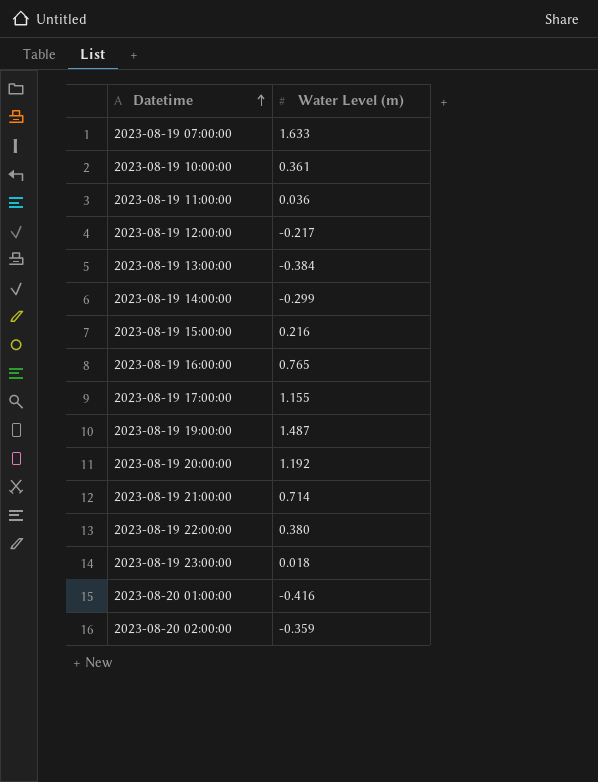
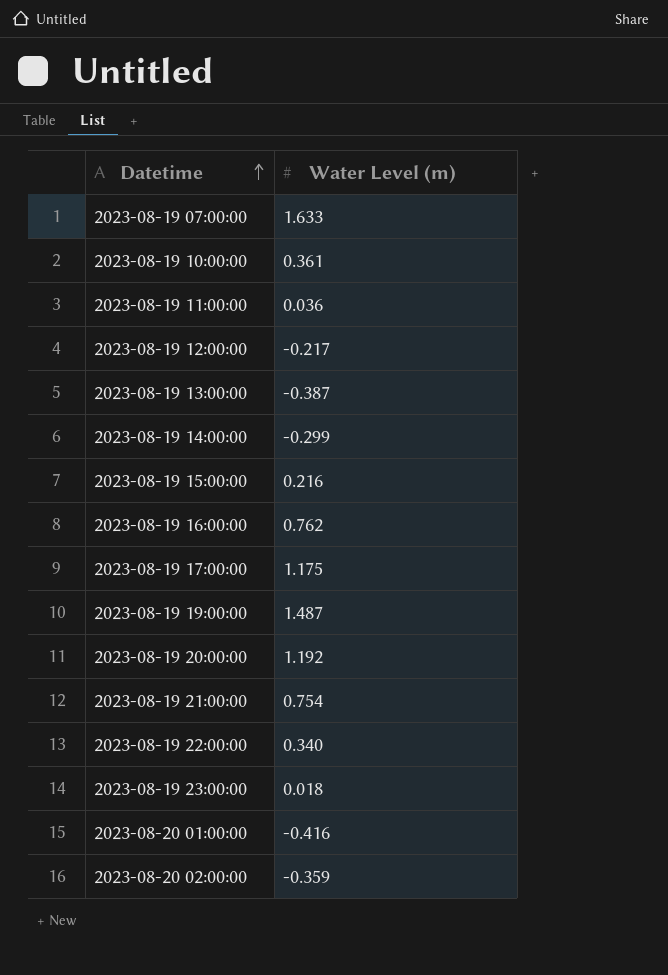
2023-08-19 13:00:00 | Water Level (m): -0.384 -> -0.387
2023-08-19 16:00:00 | Water Level (m): 0.765 -> 0.762
2023-08-19 17:00:00 | Water Level (m): 1.155 -> 1.175
2023-08-19 21:00:00 | Water Level (m): 0.714 -> 0.754
2023-08-19 22:00:00 | Water Level (m): 0.380 -> 0.340

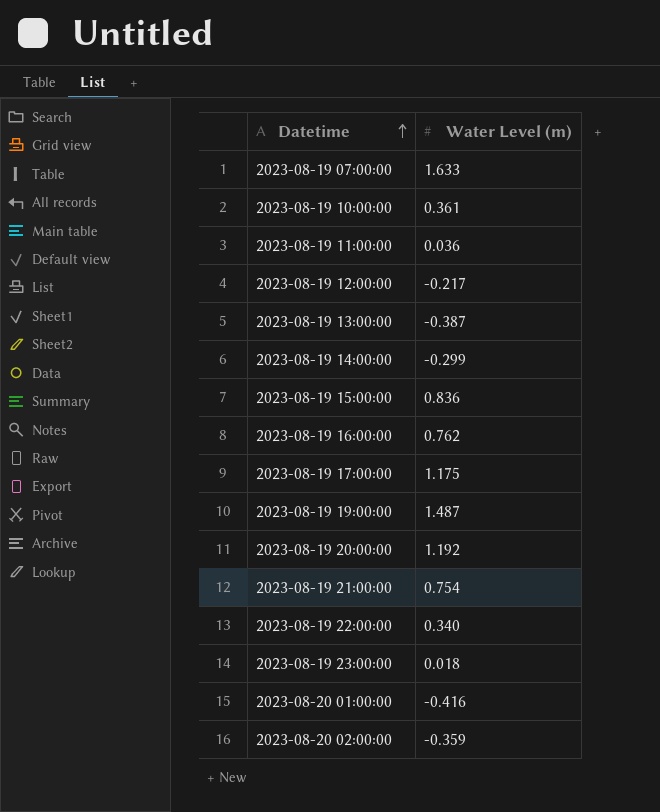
2023-08-19 15:00:00 | Water Level (m): 0.216 -> 0.836

